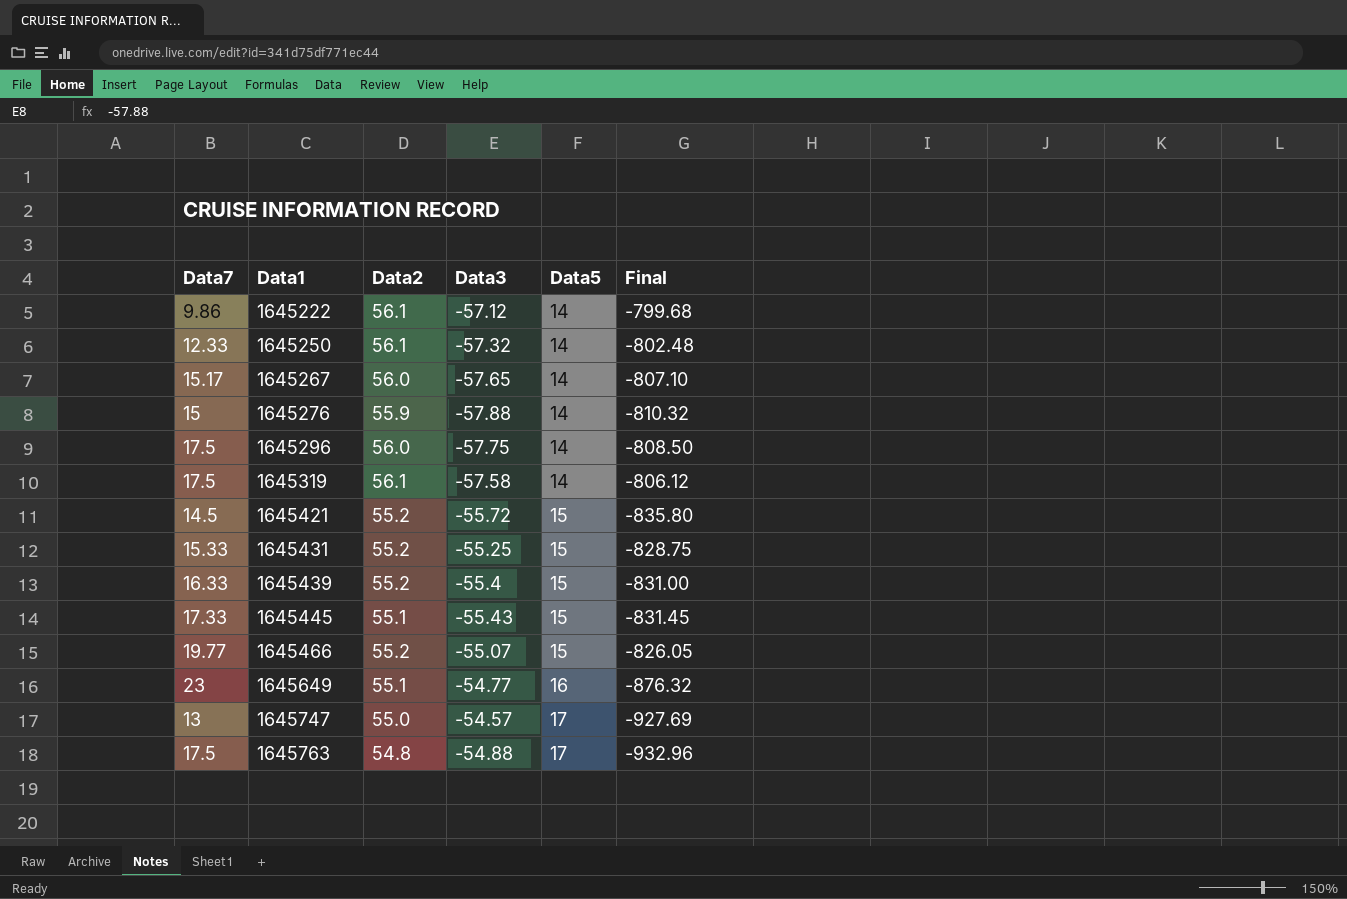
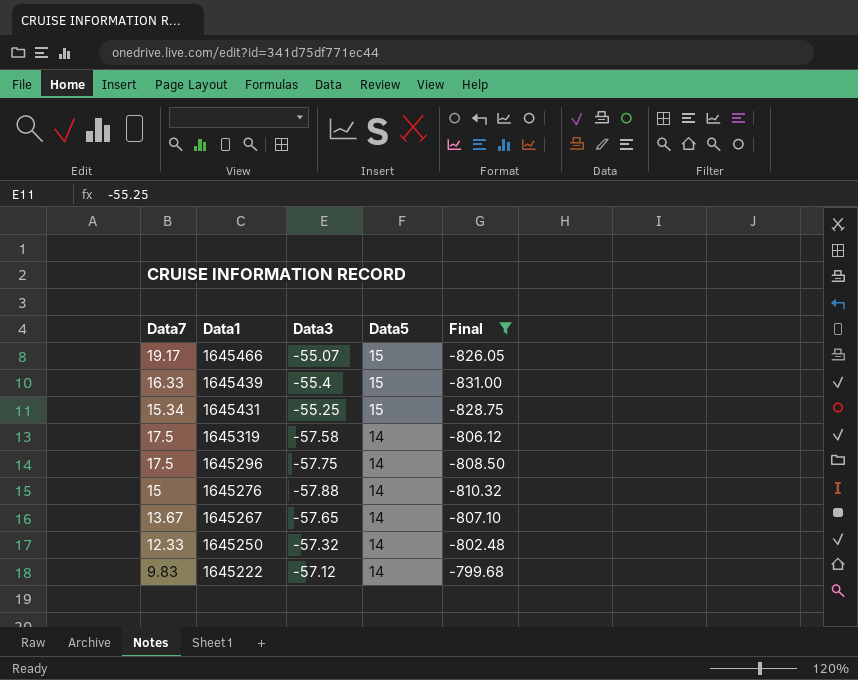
filter: none -> Final >= -831.00
row order: Data1 ascending -> Data1 descending
column Data2 | position: 3 -> none
1645466 | Data7: 19.77 -> 19.17
1645431 | Data7: 15.33 -> 15.34
1645267 | Data7: 15.17 -> 13.67
1645222 | Data7: 9.86 -> 9.83

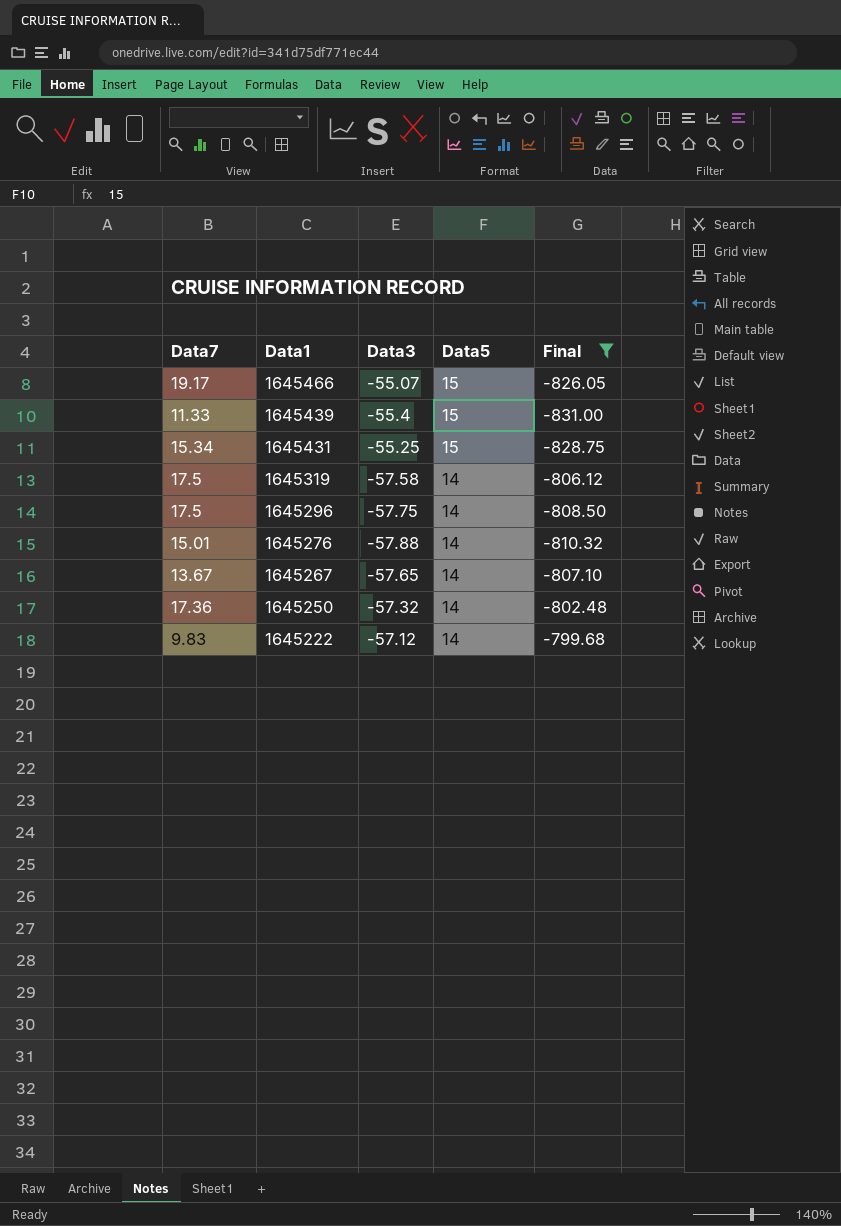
1645439 | Data7: 16.33 -> 11.33
1645276 | Data7: 15 -> 15.01
1645250 | Data7: 12.33 -> 17.36

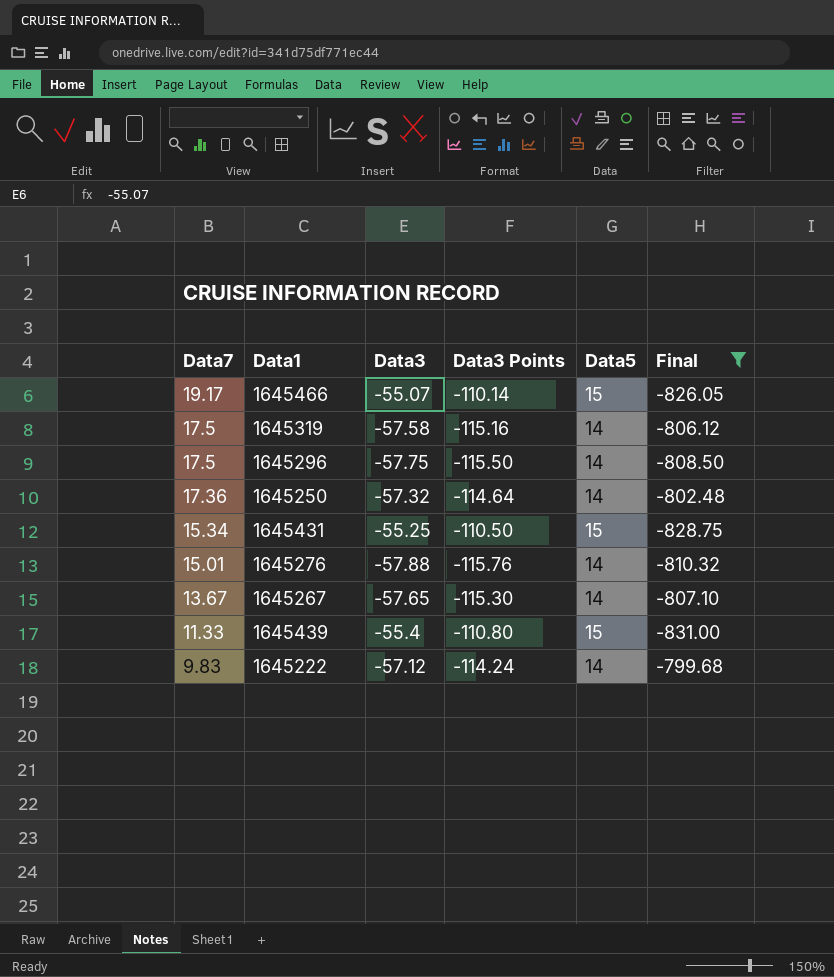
row order: Data1 descending -> Data7 descending
column Data3 Points | formula: none -> [Data3] * 2

